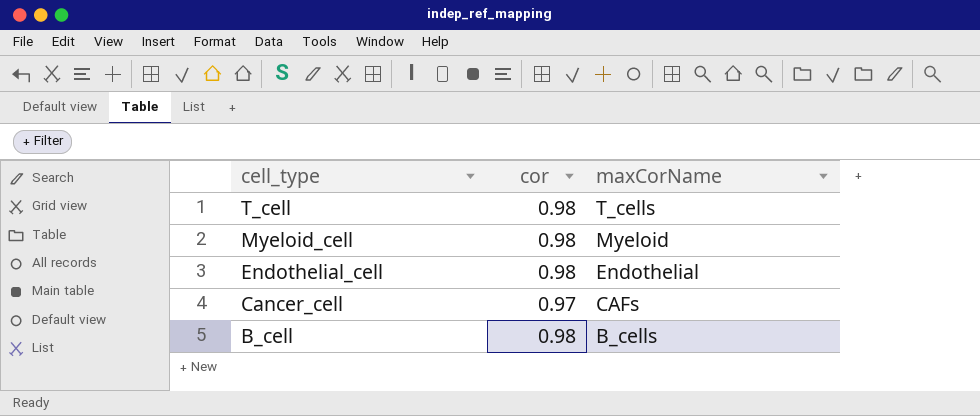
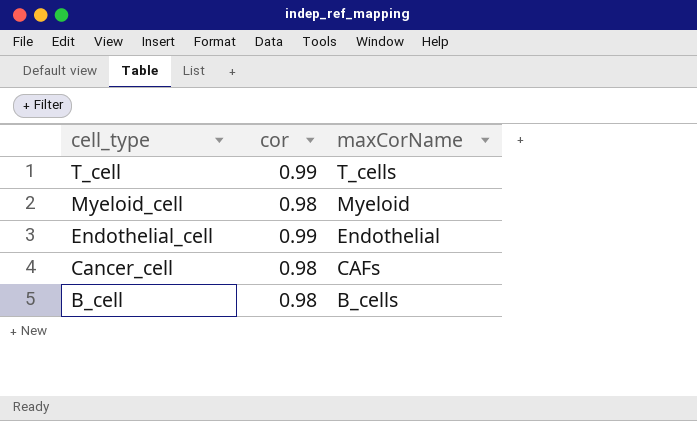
T_cell | cor: 0.98 -> 0.99
Endothelial_cell | cor: 0.98 -> 0.99
Cancer_cell | cor: 0.97 -> 0.98

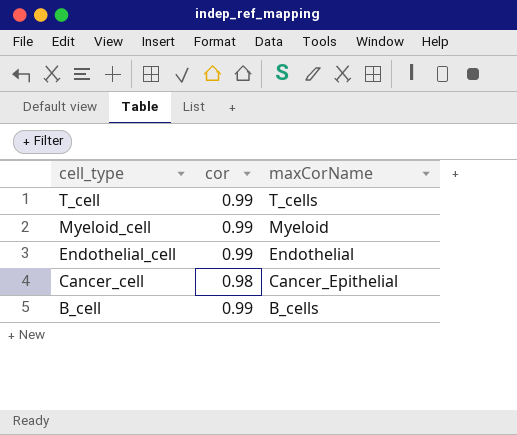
Myeloid_cell | cor: 0.98 -> 0.99
Cancer_cell | maxCorName: CAFs -> Cancer_Epithelial
B_cell | cor: 0.98 -> 0.99

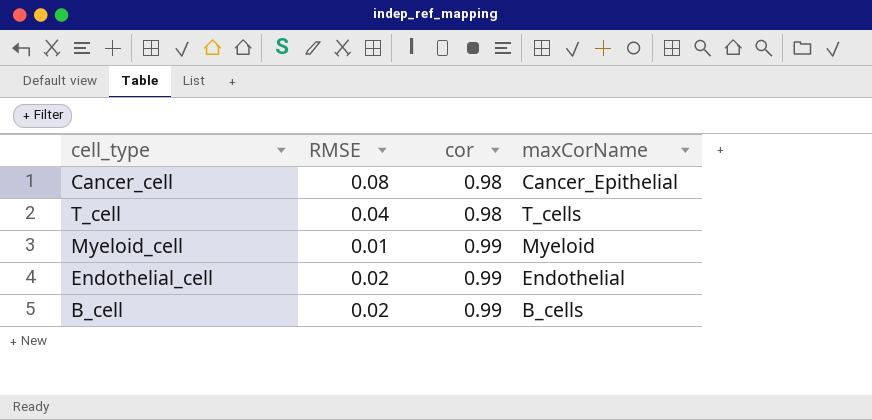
row order: cell_type descending -> cor ascending
column RMSE | position: none -> 2
T_cell | cor: 0.99 -> 0.98

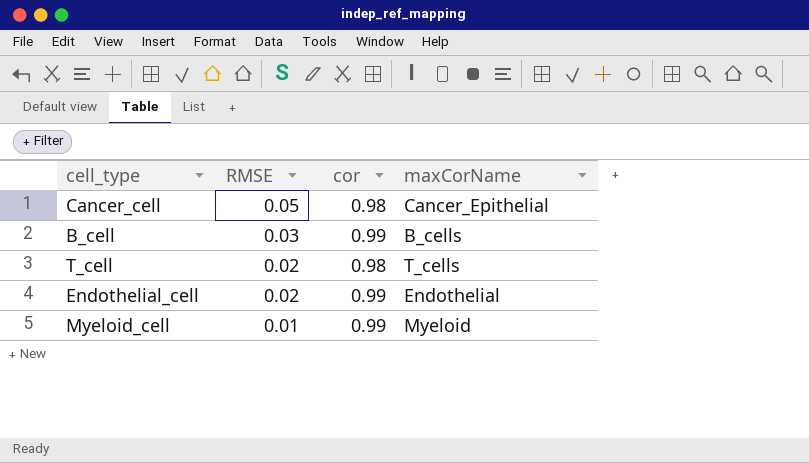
row order: cor ascending -> RMSE descending
Cancer_cell | RMSE: 0.08 -> 0.05
B_cell | RMSE: 0.02 -> 0.03
T_cell | RMSE: 0.04 -> 0.02

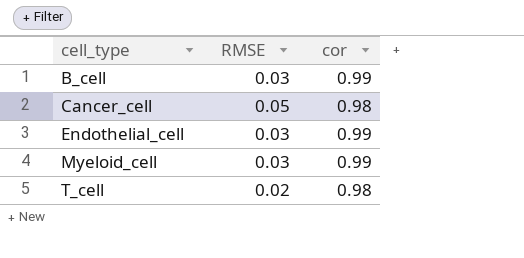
row order: RMSE descending -> cell_type ascending
column maxCorName | position: 4 -> none
Endothelial_cell | RMSE: 0.02 -> 0.03
Myeloid_cell | RMSE: 0.01 -> 0.03

